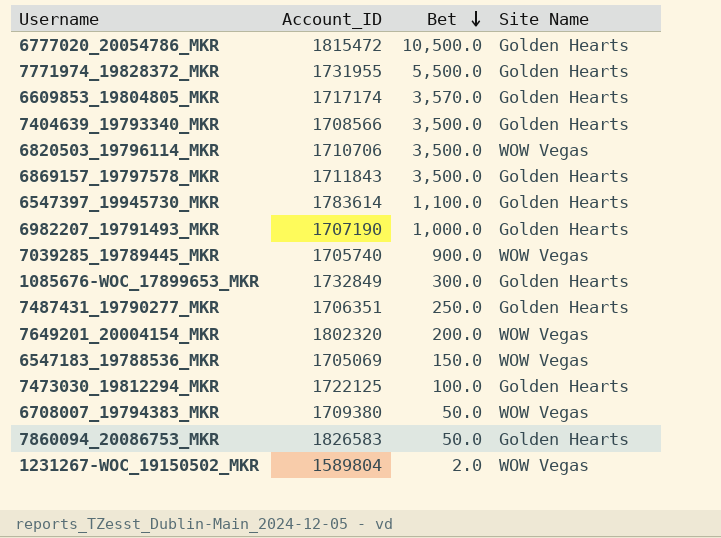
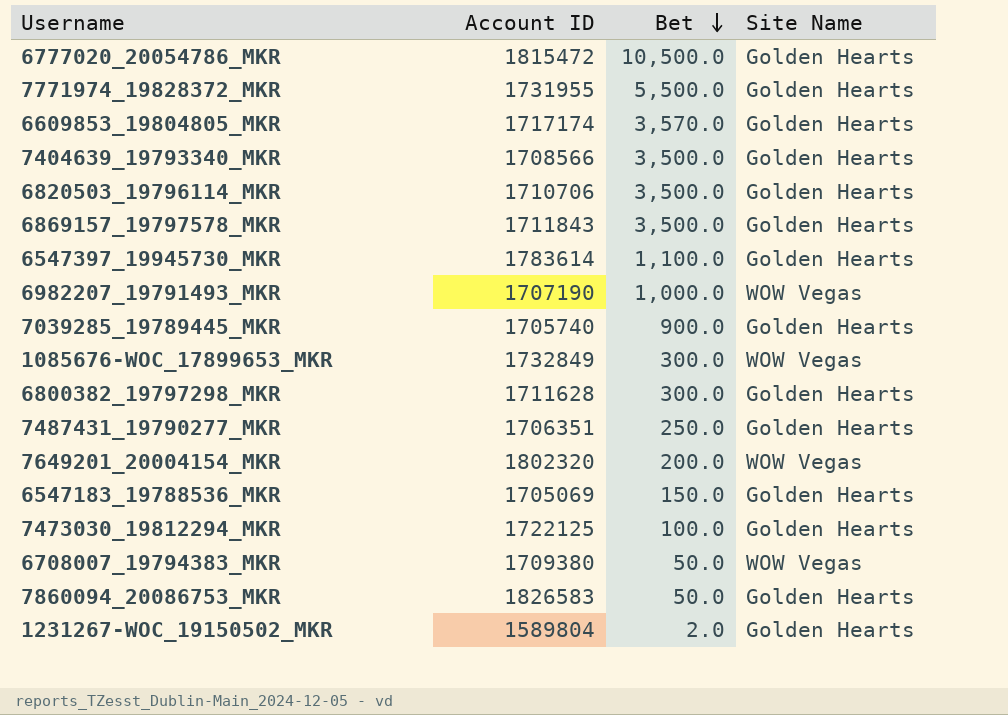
column name: Account_ID -> Account ID
6820503_19796114_MKR | Site Name: WOW Vegas -> Golden Hearts
6982207_19791493_MKR | Site Name: Golden Hearts -> WOW Vegas
7039285_19789445_MKR | Site Name: WOW Vegas -> Golden Hearts
1085676-WOC_17899653_MKR | Site Name: Golden Hearts -> WOW Vegas
row 6800382_19797298_MKR: none -> 1711628 | 300.0 | Golden Hearts
6547183_19788536_MKR | Site Name: WOW Vegas -> Golden Hearts
1231267-WOC_19150502_MKR | Site Name: WOW Vegas -> Golden Hearts

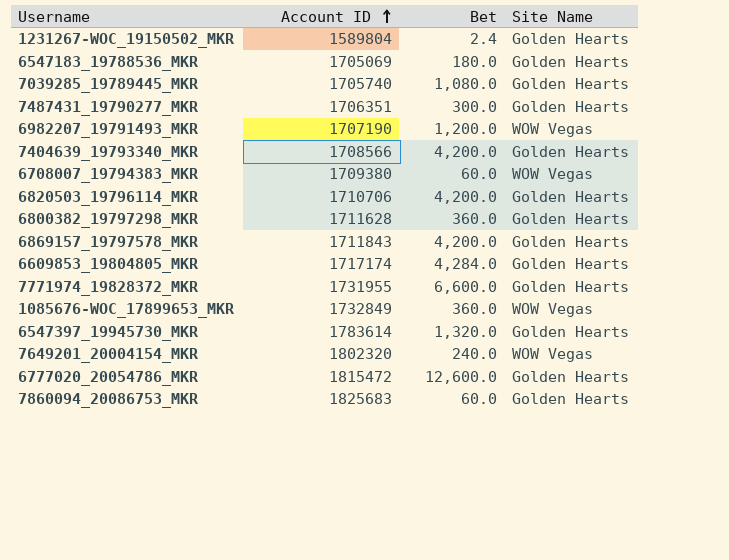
row order: Bet descending -> Account ID ascending
row 7473030_19812294_MKR: 1722125 | 100.0 | Golden Hearts -> none
1231267-WOC_19150502_MKR | Bet: 2.0 -> 2.4
6547183_19788536_MKR | Bet: 150.0 -> 180.0
7039285_19789445_MKR | Bet: 900.0 -> 1,080.0
7487431_19790277_MKR | Bet: 250.0 -> 300.0
6982207_19791493_MKR | Bet: 1,000.0 -> 1,200.0
7404639_19793340_MKR | Bet: 3,500.0 -> 4,200.0
6708007_19794383_MKR | Bet: 50.0 -> 60.0
6820503_19796114_MKR | Bet: 3,500.0 -> 4,200.0
6800382_19797298_MKR | Bet: 300.0 -> 360.0
6869157_19797578_MKR | Bet: 3,500.0 -> 4,200.0
6609853_19804805_MKR | Bet: 3,570.0 -> 4,284.0
7771974_19828372_MKR | Bet: 5,500.0 -> 6,600.0
1085676-WOC_17899653_MKR | Bet: 300.0 -> 360.0
6547397_19945730_MKR | Bet: 1,100.0 -> 1,320.0
7649201_20004154_MKR | Bet: 200.0 -> 240.0
6777020_20054786_MKR | Bet: 10,500.0 -> 12,600.0
7860094_20086753_MKR | Account ID: 1826583 -> 1825683
7860094_20086753_MKR | Bet: 50.0 -> 60.0

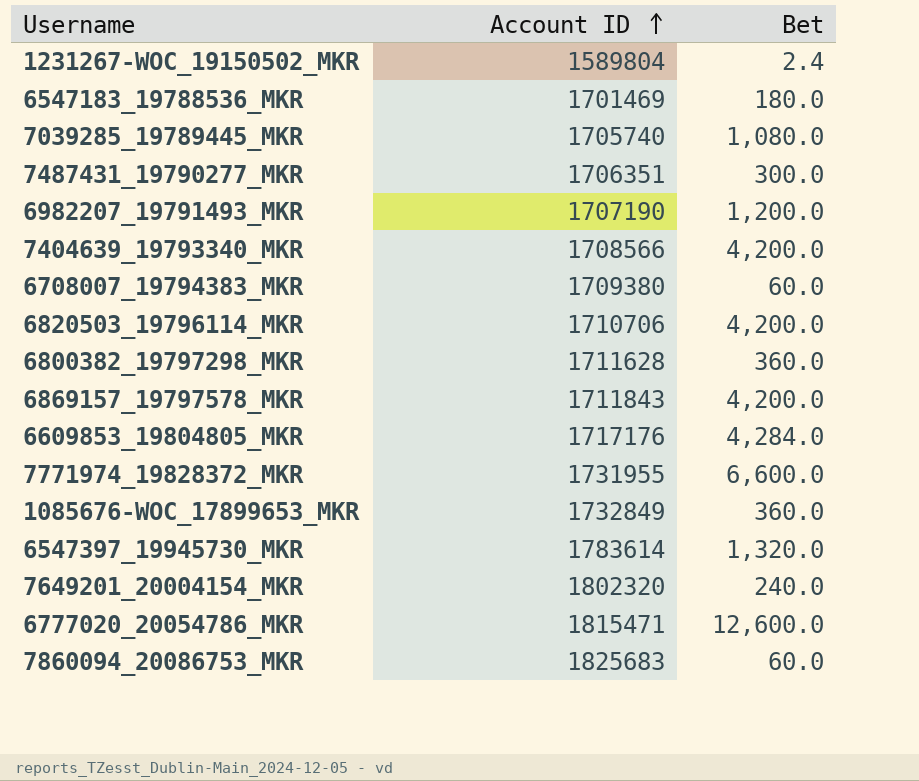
column Site Name | position: 4 -> none
6547183_19788536_MKR | Account ID: 1705069 -> 1701469
6609853_19804805_MKR | Account ID: 1717174 -> 1717176
6777020_20054786_MKR | Account ID: 1815472 -> 1815471

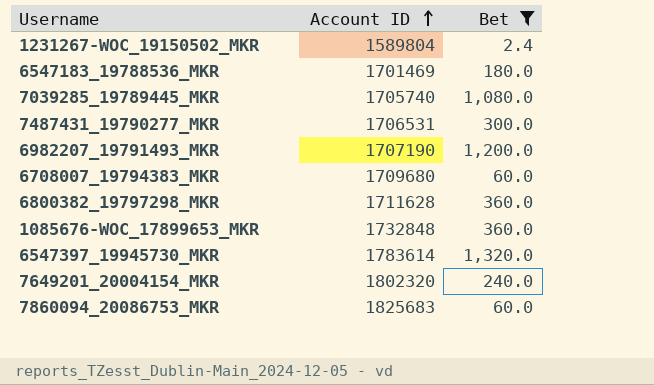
filter: none -> Bet <= 1,320.0
7487431_19790277_MKR | Account ID: 1706351 -> 1706531
6708007_19794383_MKR | Account ID: 1709380 -> 1709680
1085676-WOC_17899653_MKR | Account ID: 1732849 -> 1732848

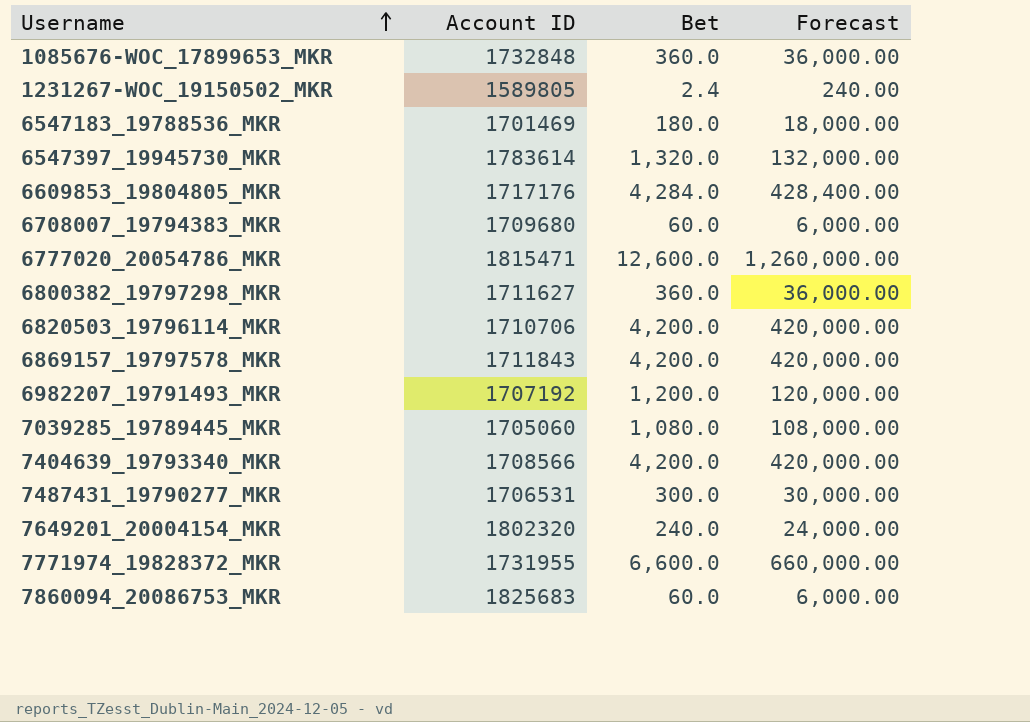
filter: Bet <= 1,320.0 -> none
row order: Account ID ascending -> Username ascending
column Forecast | formula: none -> [Bet] * 100
1231267-WOC_19150502_MKR | Account ID: 1589804 -> 1589805
6800382_19797298_MKR | Account ID: 1711628 -> 1711627
6982207_19791493_MKR | Account ID: 1707190 -> 1707192
7039285_19789445_MKR | Account ID: 1705740 -> 1705060

